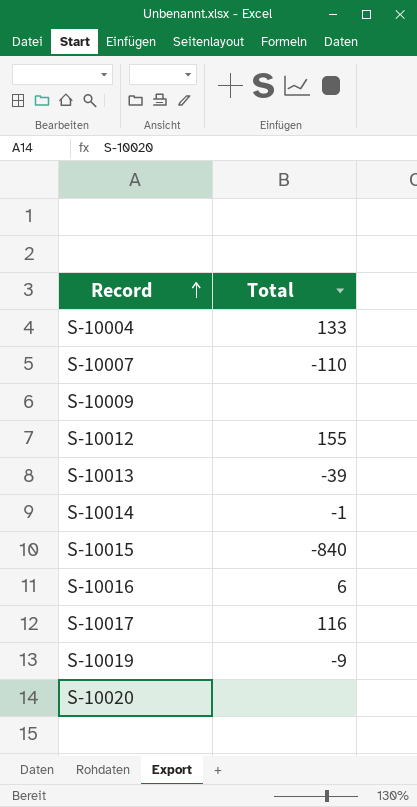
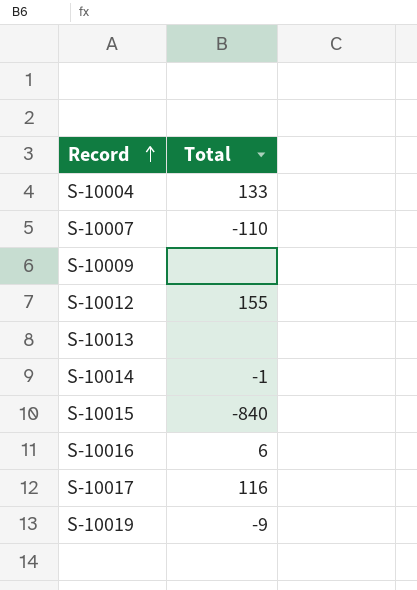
row S-10020: none -> none
S-10013 | Total: -39 -> none

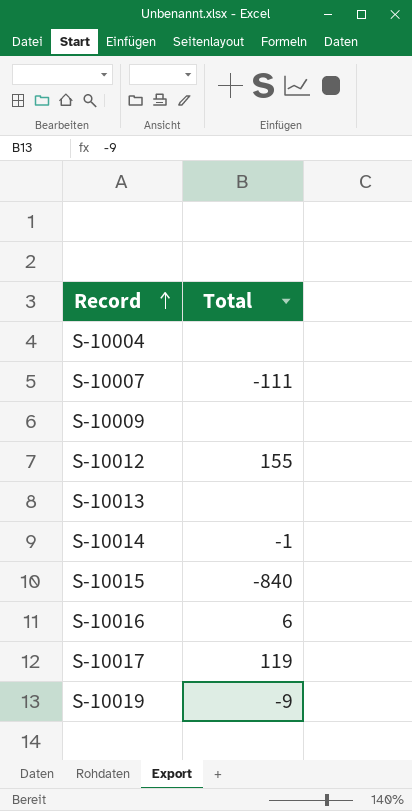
S-10004 | Total: 133 -> none
S-10007 | Total: -110 -> -111
S-10017 | Total: 116 -> 119

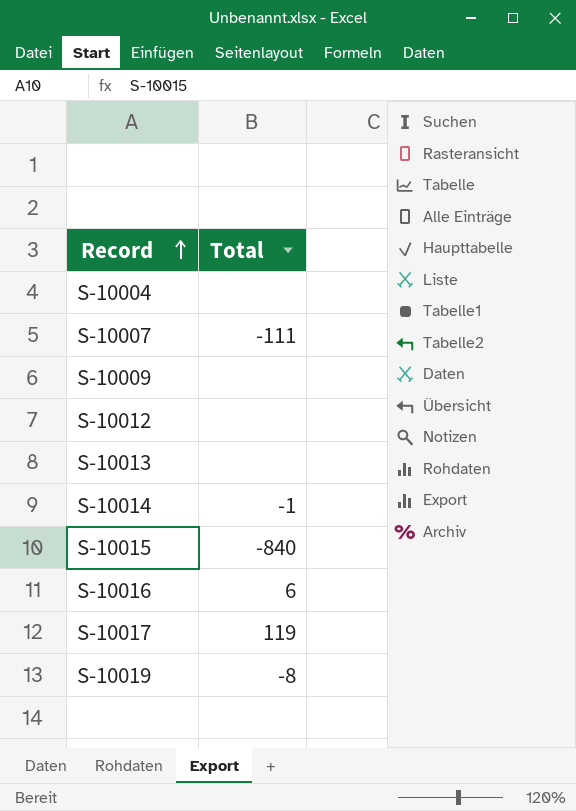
S-10012 | Total: 155 -> none
S-10019 | Total: -9 -> -8

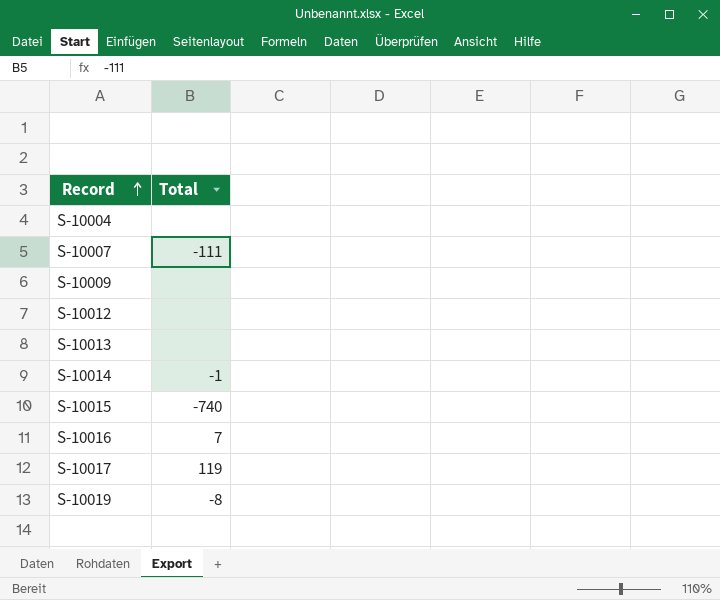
S-10015 | Total: -840 -> -740
S-10016 | Total: 6 -> 7

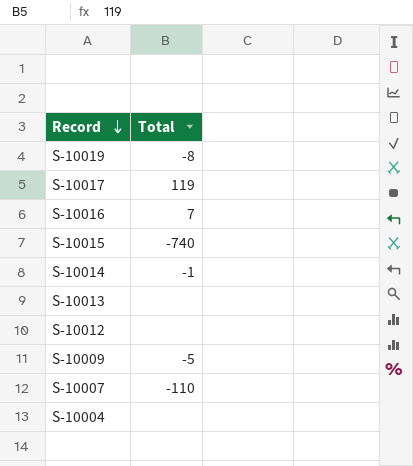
row order: Record ascending -> Record descending
S-10009 | Total: none -> -5
S-10007 | Total: -111 -> -110

